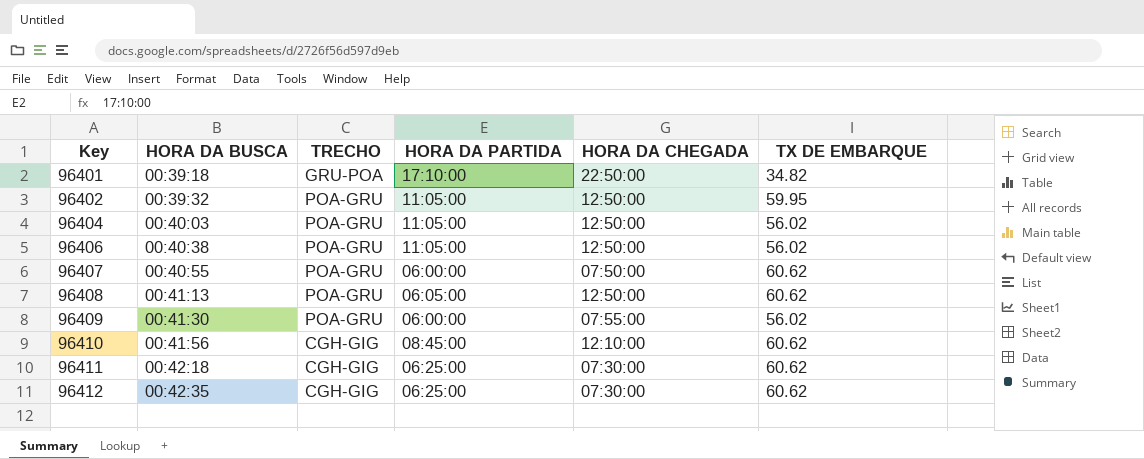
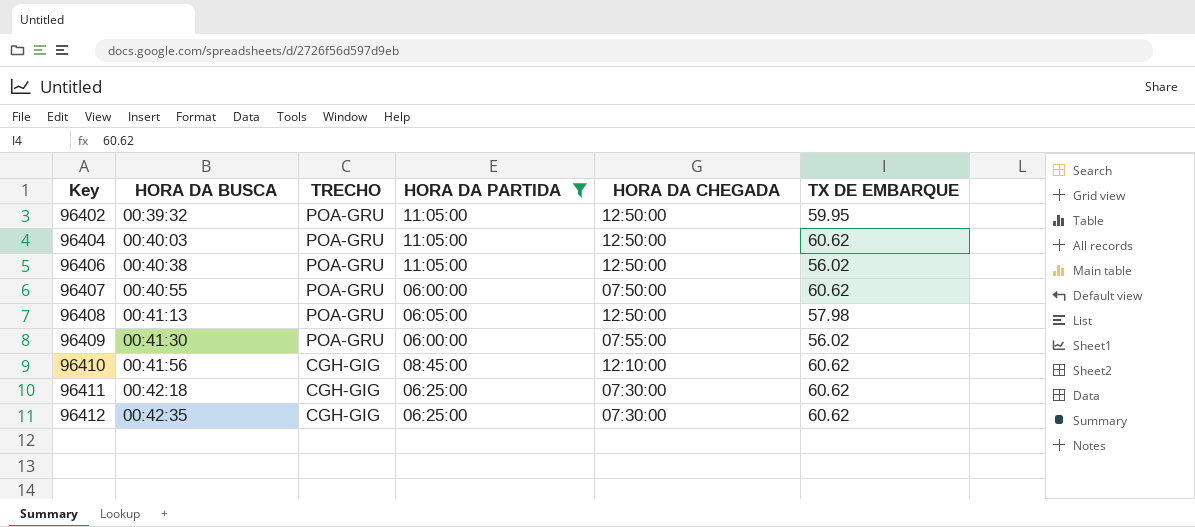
filter: none -> HORA DA PARTIDA != 17:10:00
96404 | TX DE EMBARQUE: 56.02 -> 60.62
96408 | TX DE EMBARQUE: 60.62 -> 57.98

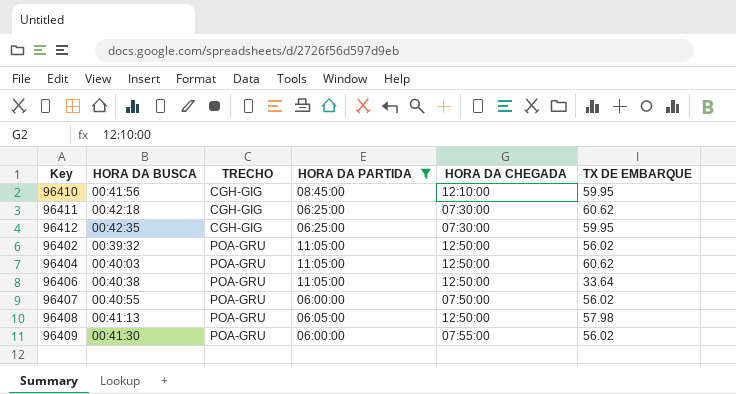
row order: Key ascending -> TRECHO ascending
96410 | TX DE EMBARQUE: 60.62 -> 59.95
96412 | TX DE EMBARQUE: 60.62 -> 59.95
96402 | TX DE EMBARQUE: 59.95 -> 56.02
96406 | TX DE EMBARQUE: 56.02 -> 33.64
96407 | TX DE EMBARQUE: 60.62 -> 56.02

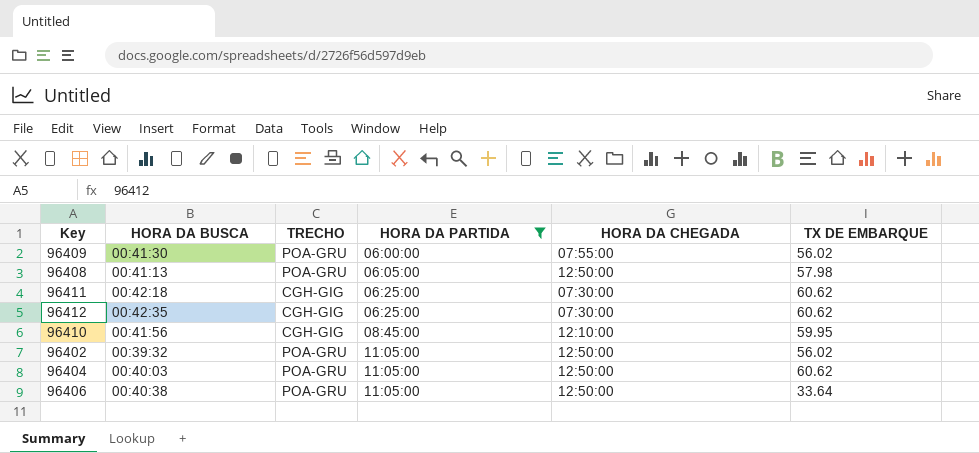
row order: TRECHO ascending -> HORA DA PARTIDA ascending
row 96407: 00:40:55 | POA-GRU | 06:00:00 | 07:50:00 | 56.02 -> none
96412 | TX DE EMBARQUE: 59.95 -> 60.62

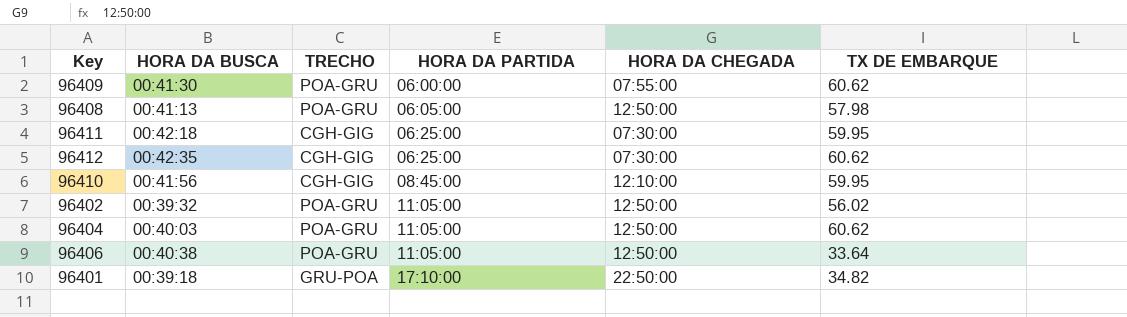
filter: HORA DA PARTIDA != 17:10:00 -> none
96409 | TX DE EMBARQUE: 56.02 -> 60.62
96411 | TX DE EMBARQUE: 60.62 -> 59.95

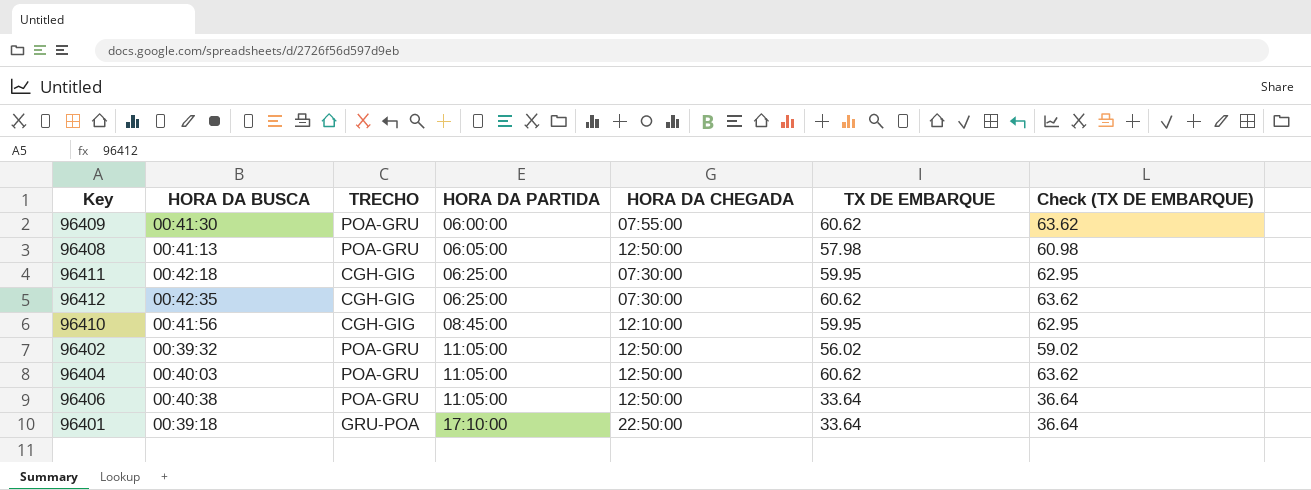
column Check (TX DE EMBARQUE) | formula: none -> [TX DE EMBARQUE] + 3
96401 | TX DE EMBARQUE: 34.82 -> 33.64

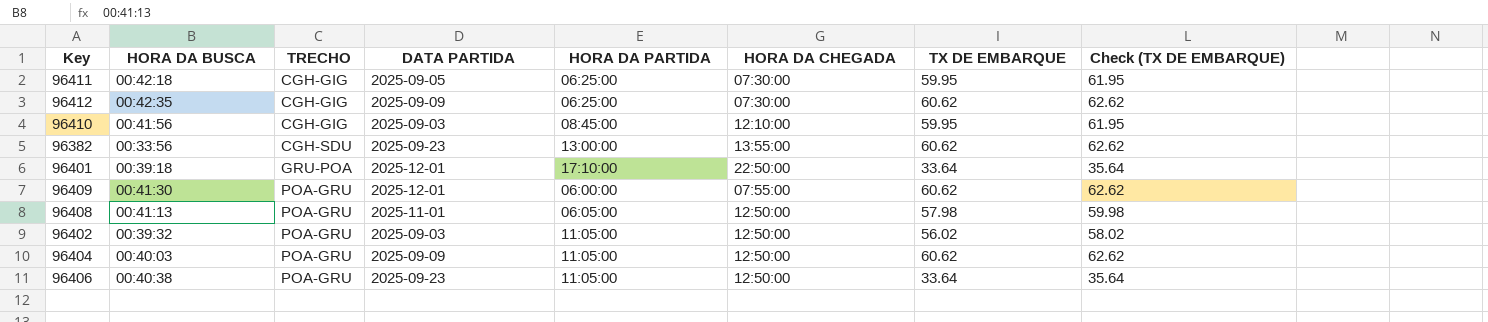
row order: HORA DA PARTIDA ascending -> TRECHO ascending
column DATA PARTIDA | position: none -> 4
column Check (TX DE EMBARQUE) | formula: [TX DE EMBARQUE] + 3 -> [TX DE EMBARQUE] + 2
row 96382: none -> 00:33:56 | CGH-SDU | 2025-09-23 | 13:00:00 | 13:55:00 | 60.62 | 62.62

